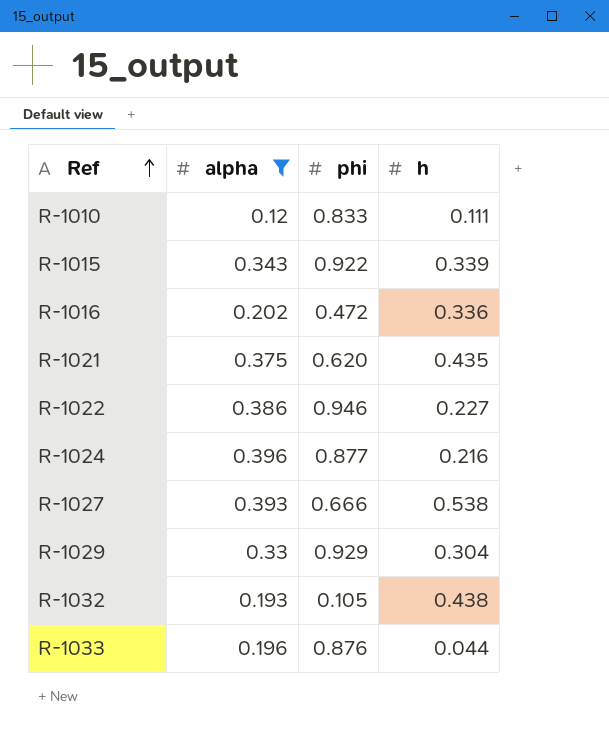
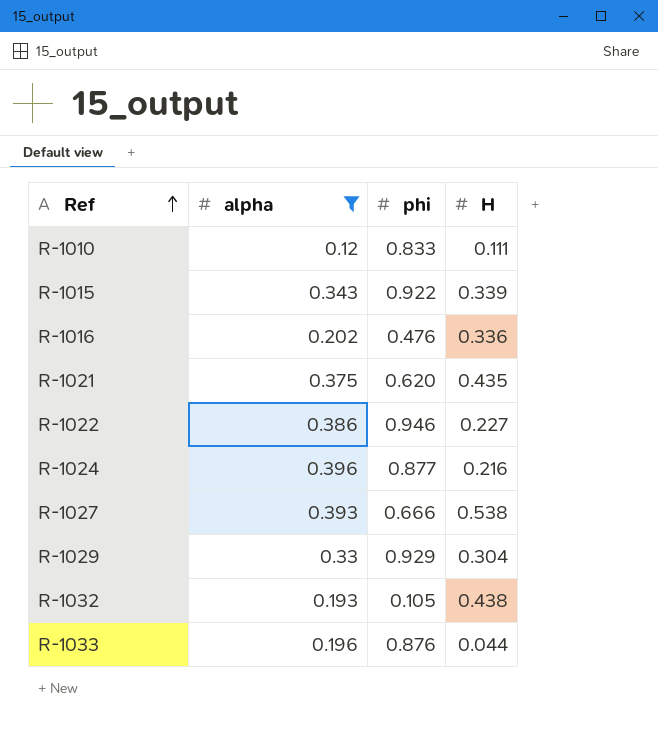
column name: h -> H
R-1016 | phi: 0.472 -> 0.476

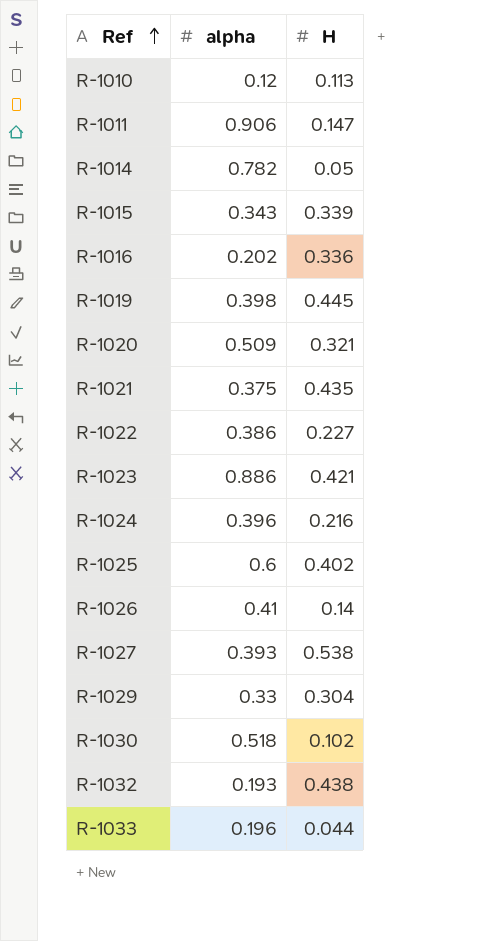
filter: alpha <= 0.396 -> none
column phi | position: 3 -> none
R-1010 | H: 0.111 -> 0.113

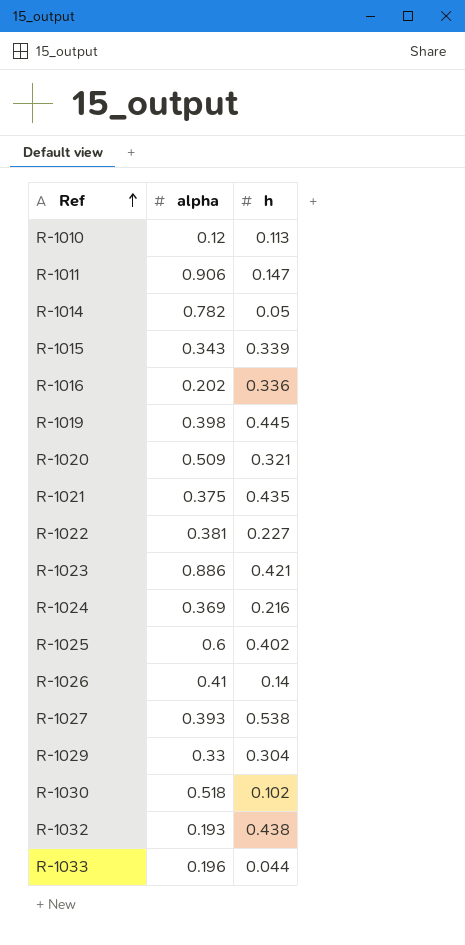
column name: H -> h
R-1022 | alpha: 0.386 -> 0.381
R-1024 | alpha: 0.396 -> 0.369

